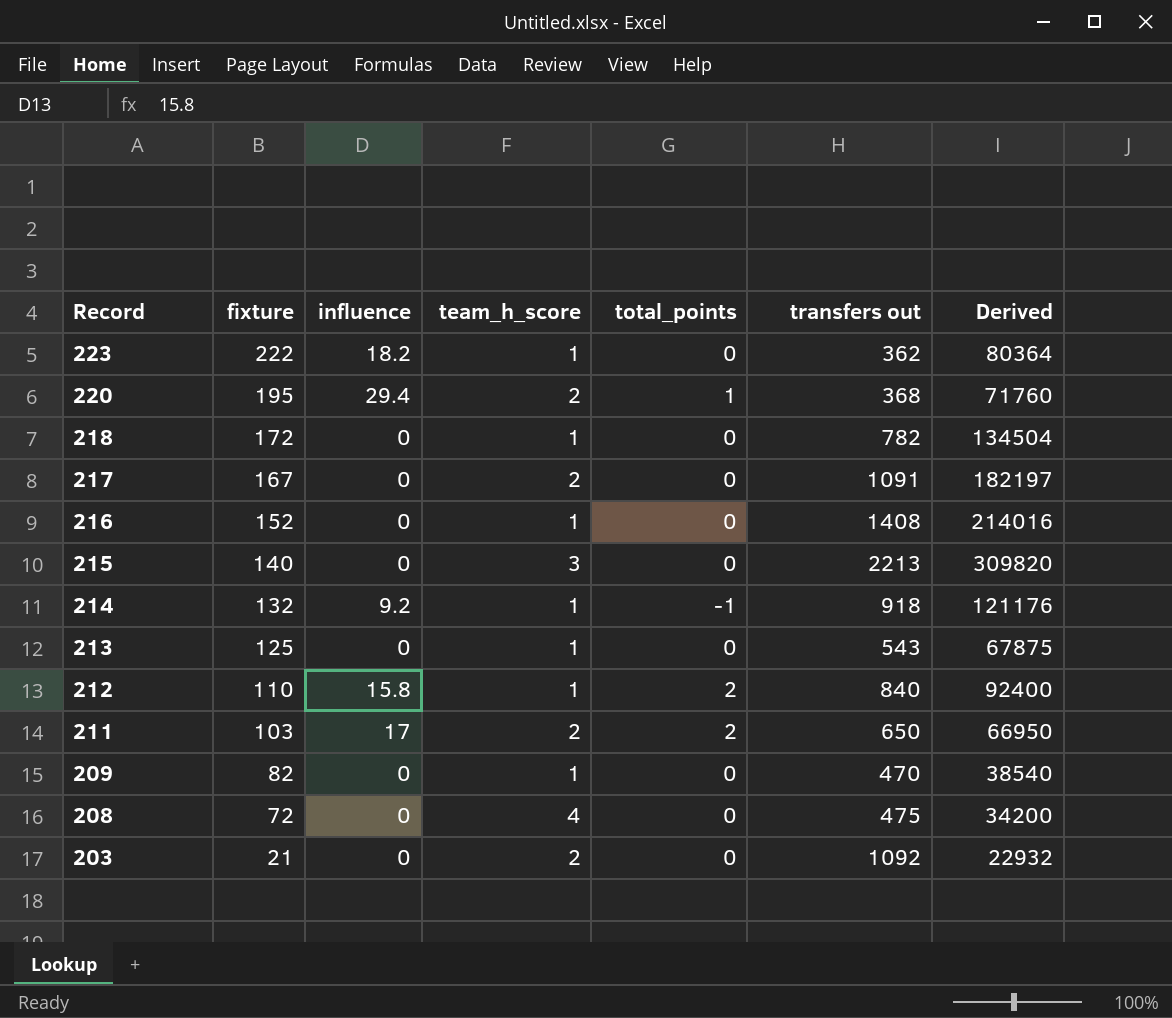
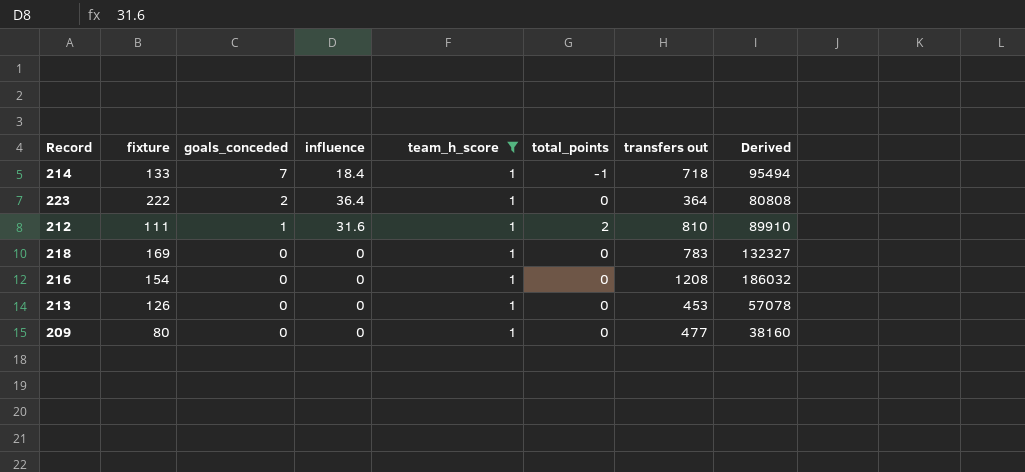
filter: none -> team_h_score = 1
row order: Record descending -> goals_conceded descending
column goals_conceded | position: none -> 3
214 | fixture: 132 -> 133
214 | influence: 9.2 -> 18.4
214 | transfers out: 918 -> 718
214 | Derived: 121176 -> 95494
223 | influence: 18.2 -> 36.4
223 | transfers out: 362 -> 364
223 | Derived: 80364 -> 80808
212 | fixture: 110 -> 111
212 | influence: 15.8 -> 31.6
212 | transfers out: 840 -> 810
212 | Derived: 92400 -> 89910
218 | fixture: 172 -> 169
218 | transfers out: 782 -> 783
218 | Derived: 134504 -> 132327
216 | fixture: 152 -> 154
216 | transfers out: 1408 -> 1208
216 | Derived: 214016 -> 186032
213 | fixture: 125 -> 126
213 | transfers out: 543 -> 453
213 | Derived: 67875 -> 57078
209 | fixture: 82 -> 80
209 | transfers out: 470 -> 477
209 | Derived: 38540 -> 38160

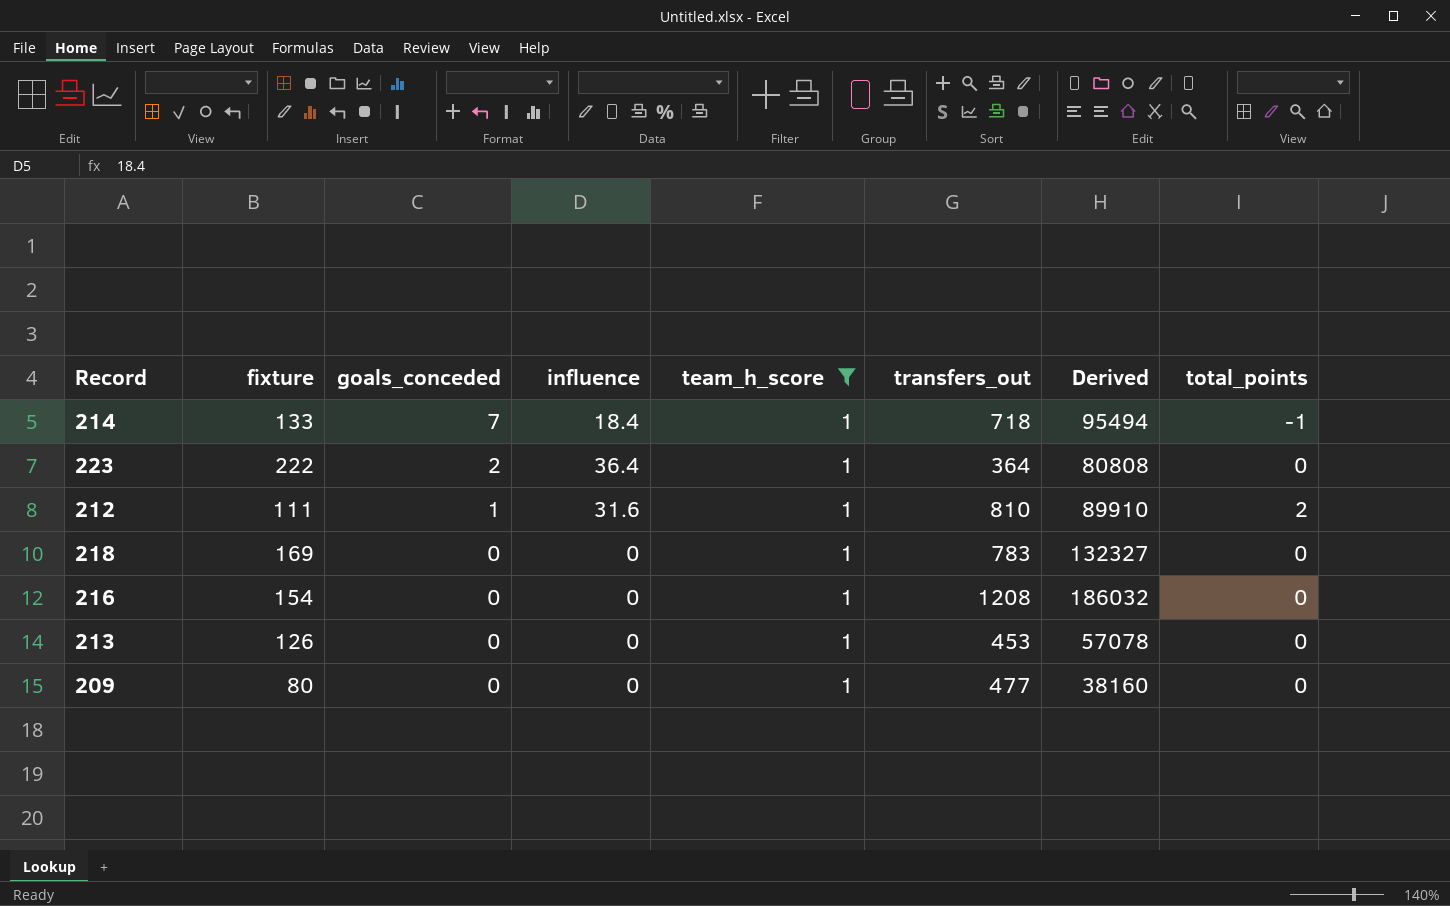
column name: transfers out -> transfers_out
column total_points | position: 6 -> 8

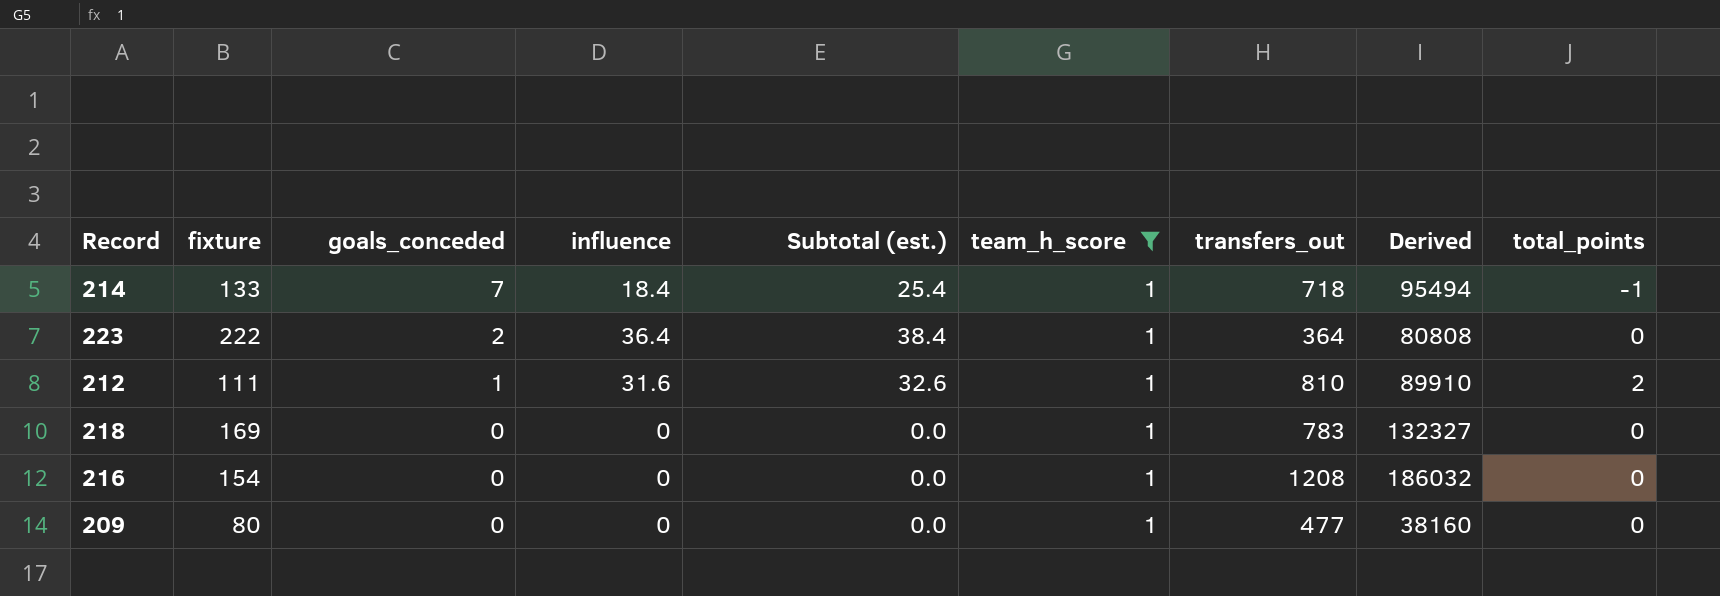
column Subtotal (est.) | formula: none -> [goals_conceded] + [influence]
row 213: 126 | 0 | 0 | 1 | 453 | 57078 | 0 -> none

